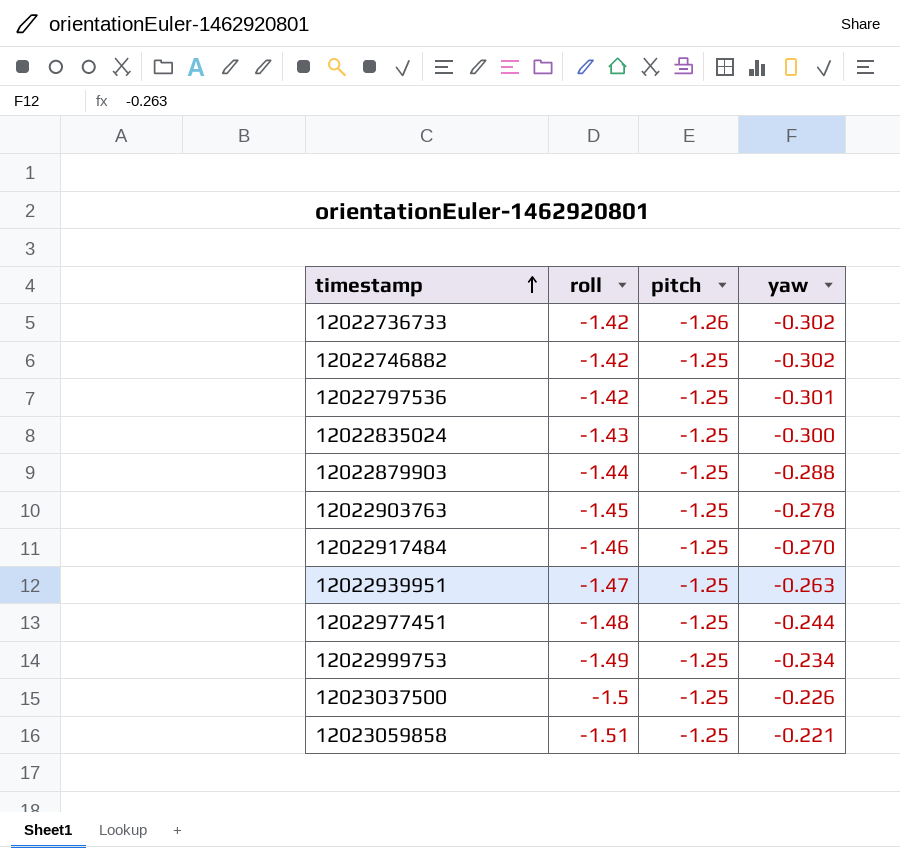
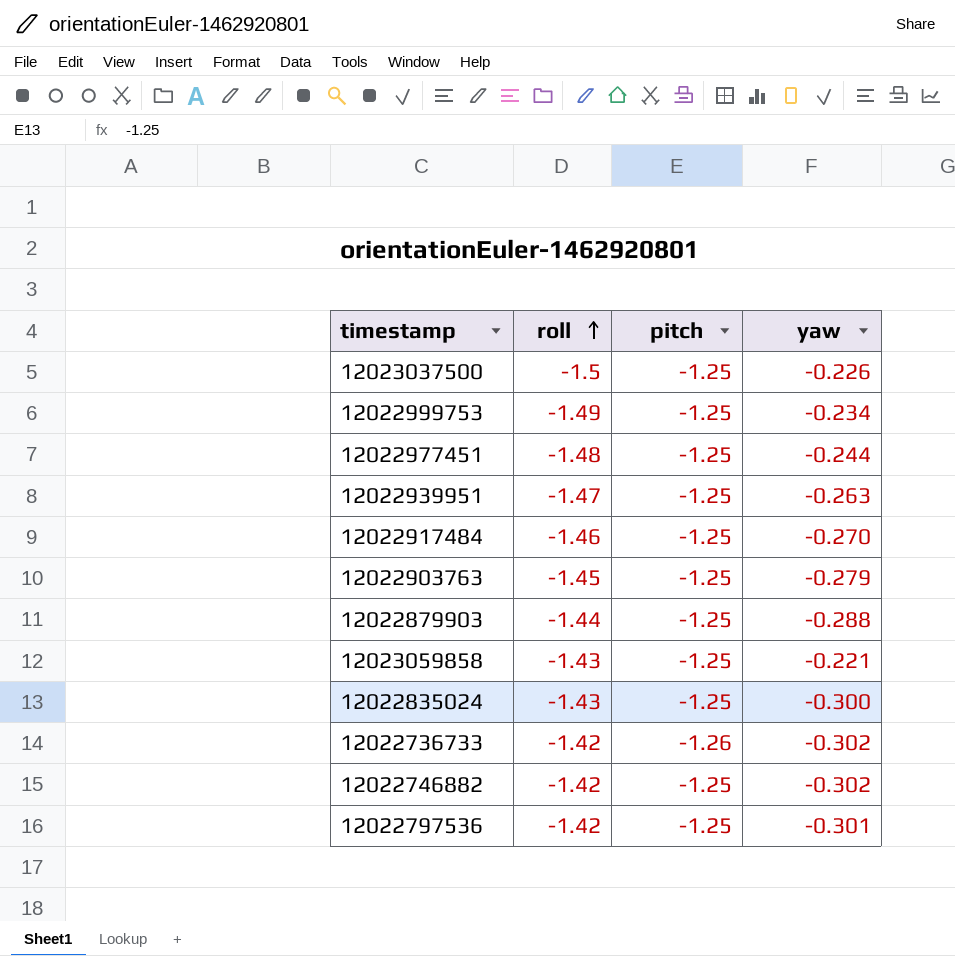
row order: timestamp ascending -> roll ascending
12022903763 | yaw: -0.278 -> -0.279
12023059858 | roll: -1.51 -> -1.43

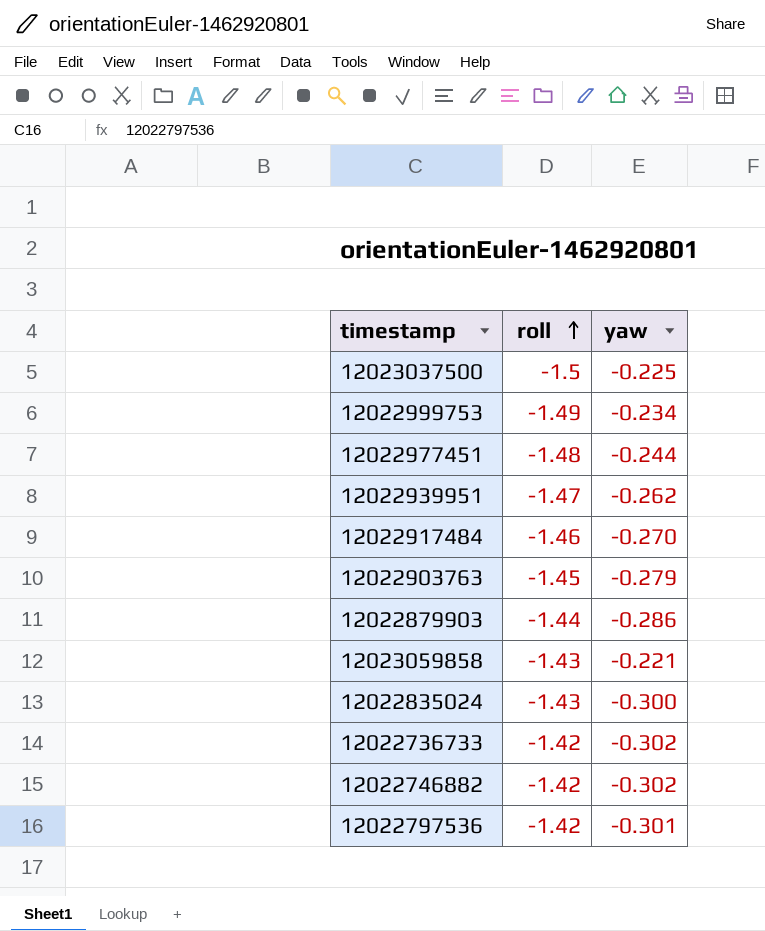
column pitch | position: 3 -> none
12023037500 | yaw: -0.226 -> -0.225
12022939951 | yaw: -0.263 -> -0.262
12022879903 | yaw: -0.288 -> -0.286

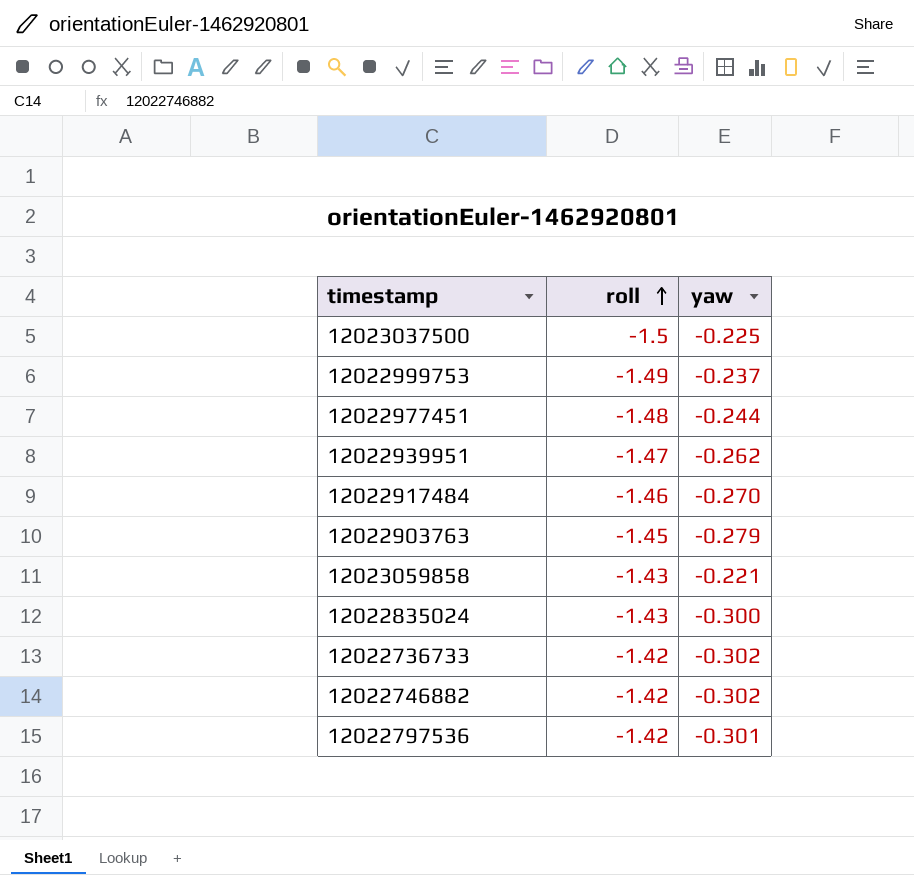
row 12022879903: -1.44 | -0.286 -> none
12022999753 | yaw: -0.234 -> -0.237

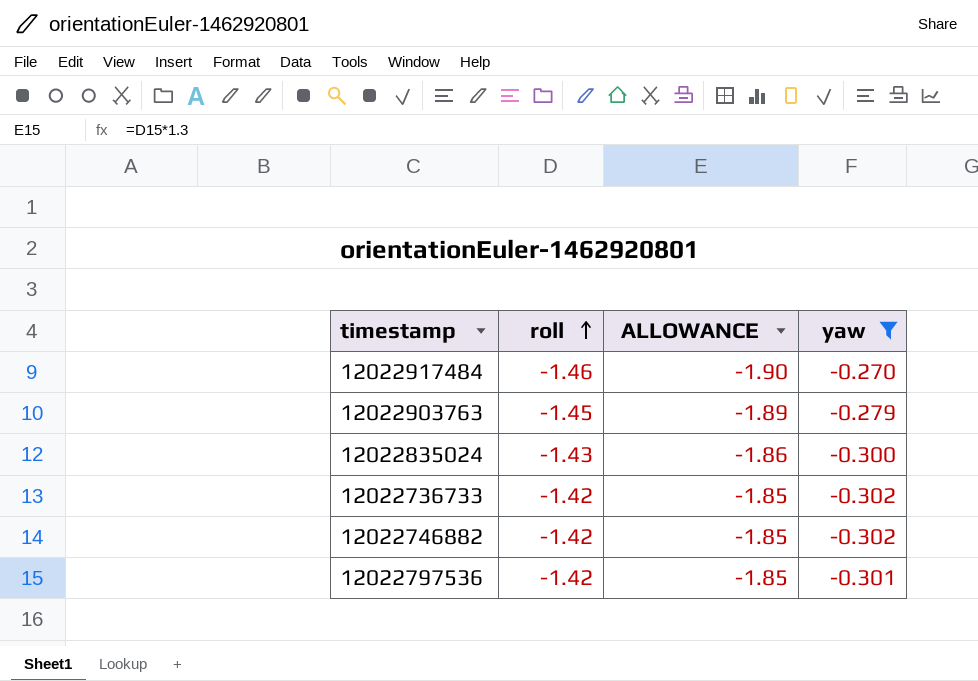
filter: none -> yaw <= -0.270
column ALLOWANCE | formula: none -> [roll] * 1.3

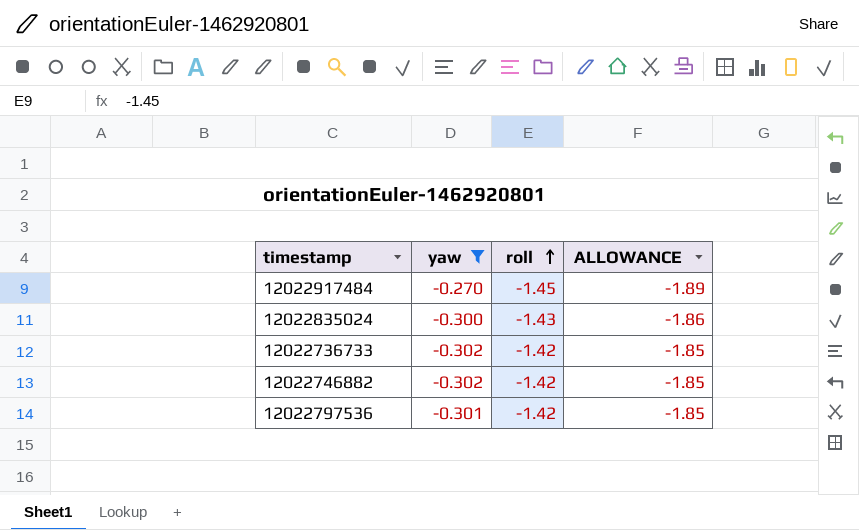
column yaw | position: 4 -> 2
row 12022903763: -1.45 | -1.89 | -0.279 -> none
12022917484 | roll: -1.46 -> -1.45
12022917484 | ALLOWANCE: -1.90 -> -1.89

